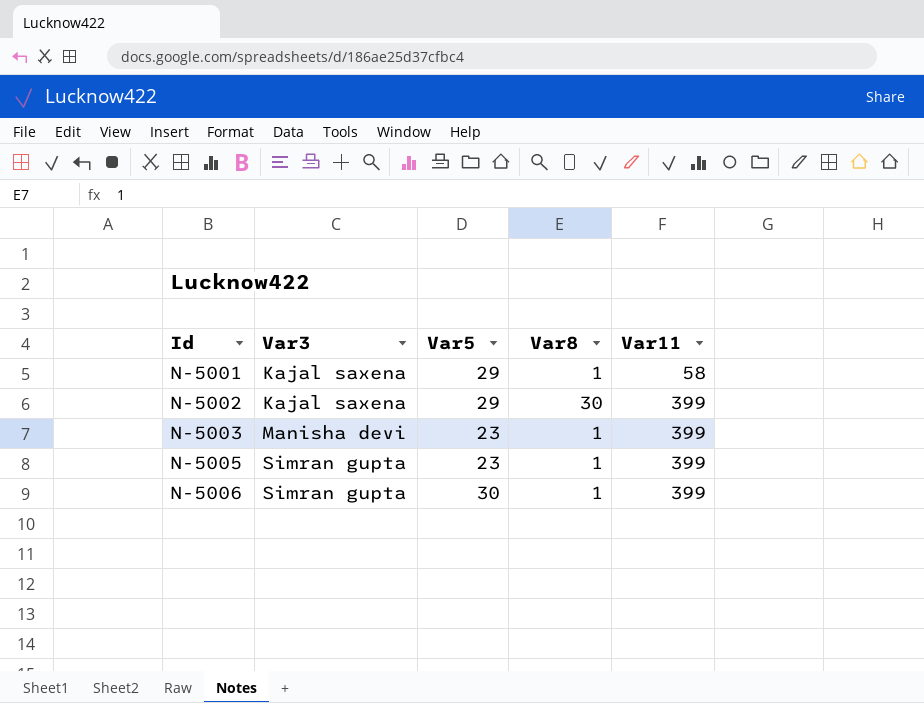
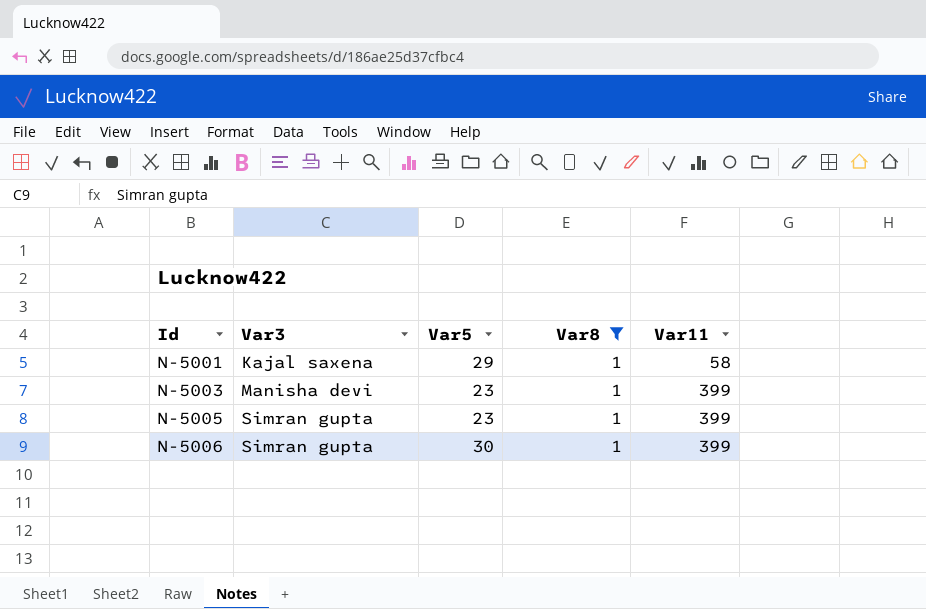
filter: none -> Var8 = 1

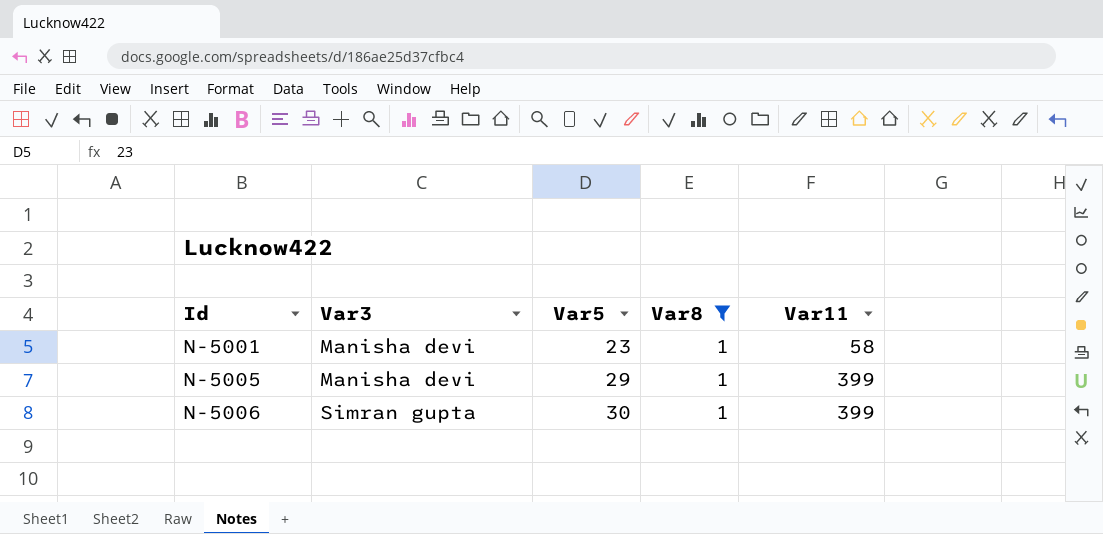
row N-5003: Manisha devi | 23 | 1 | 399 -> none
N-5001 | Var3: Kajal saxena -> Manisha devi
N-5001 | Var5: 29 -> 23
N-5005 | Var3: Simran gupta -> Manisha devi
N-5005 | Var5: 23 -> 29

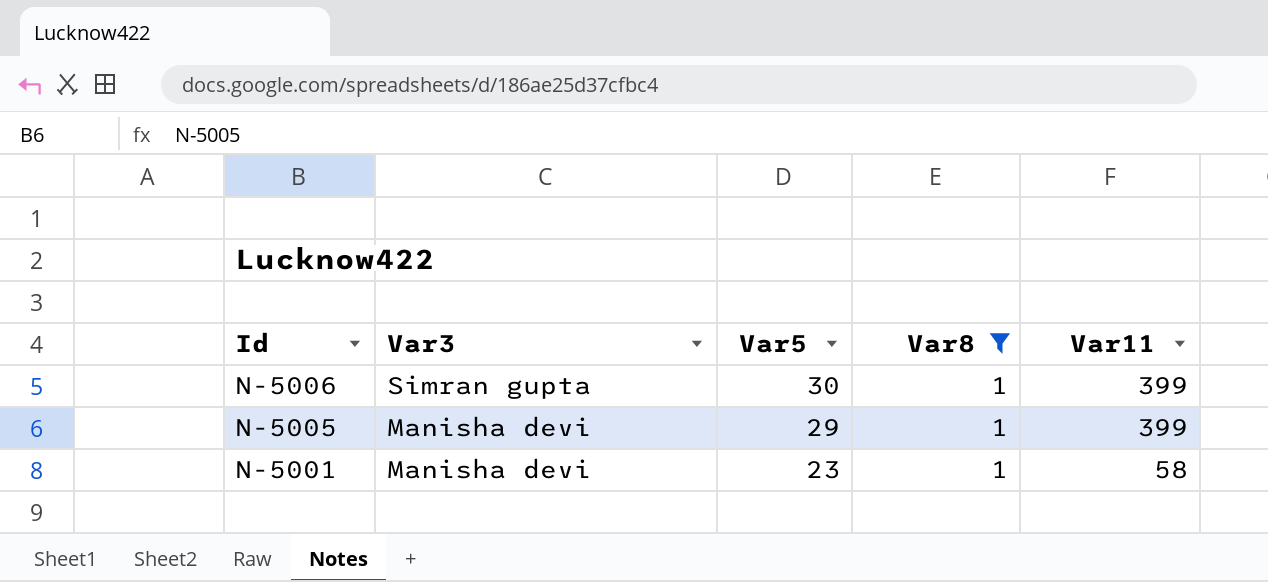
row order: Id ascending -> Id descending

